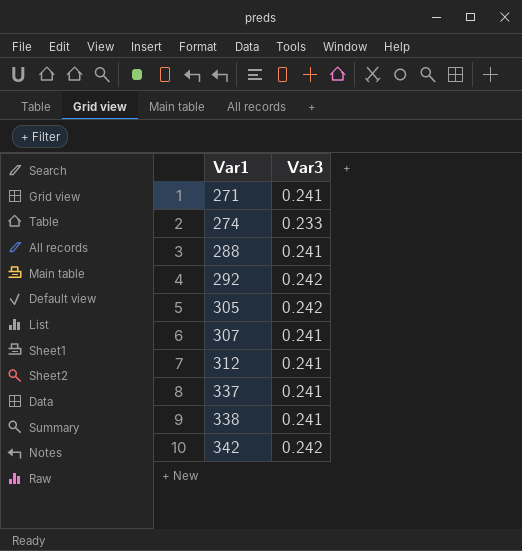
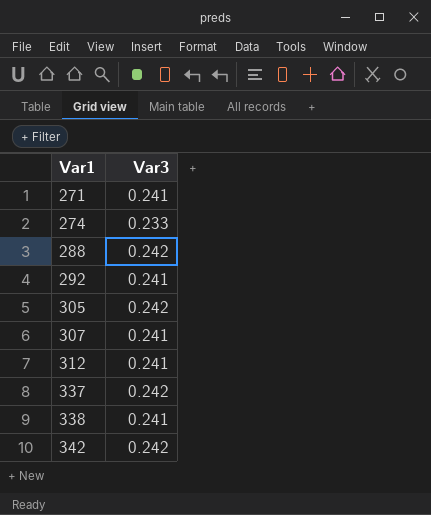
288 | Var3: 0.241 -> 0.242
292 | Var3: 0.242 -> 0.241
337 | Var3: 0.241 -> 0.242

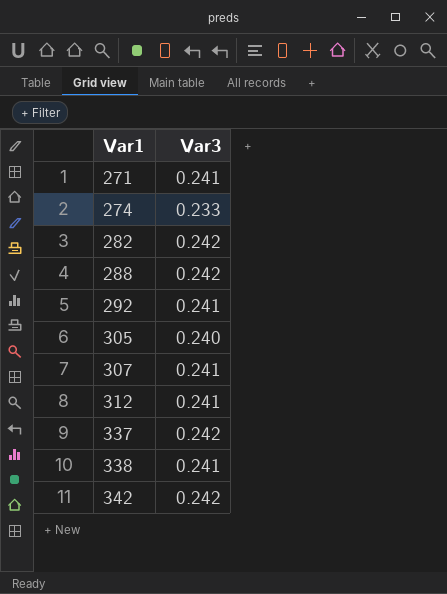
row 282: none -> 0.242
305 | Var3: 0.242 -> 0.240

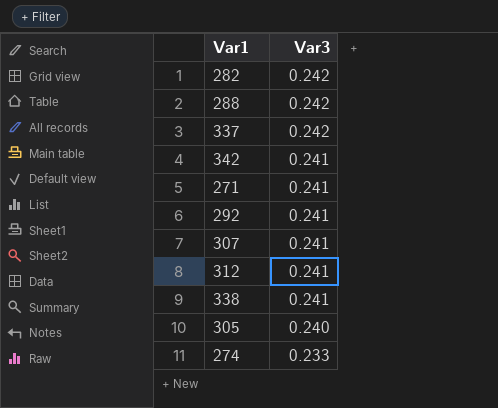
row order: Var1 ascending -> Var3 descending
342 | Var3: 0.242 -> 0.241

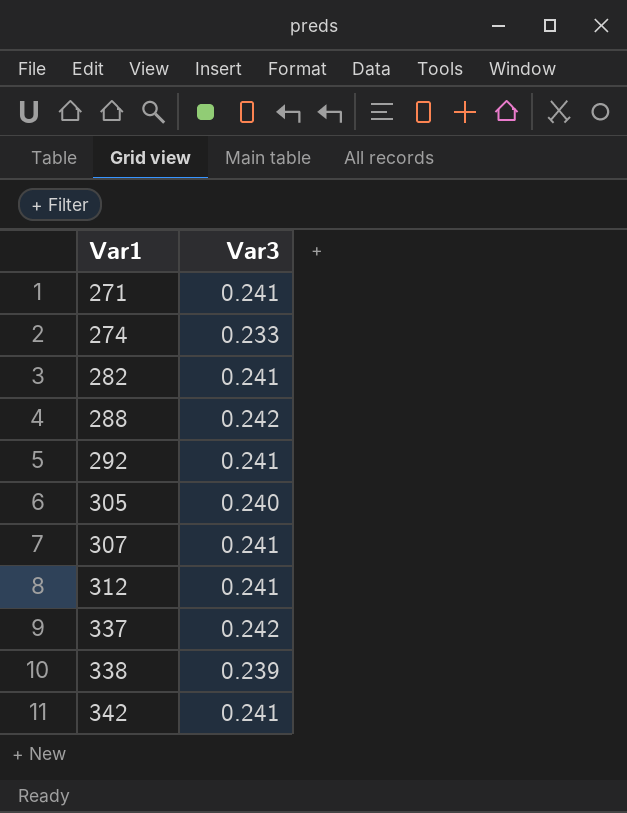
row order: Var3 descending -> Var1 ascending
282 | Var3: 0.242 -> 0.241
338 | Var3: 0.241 -> 0.239

